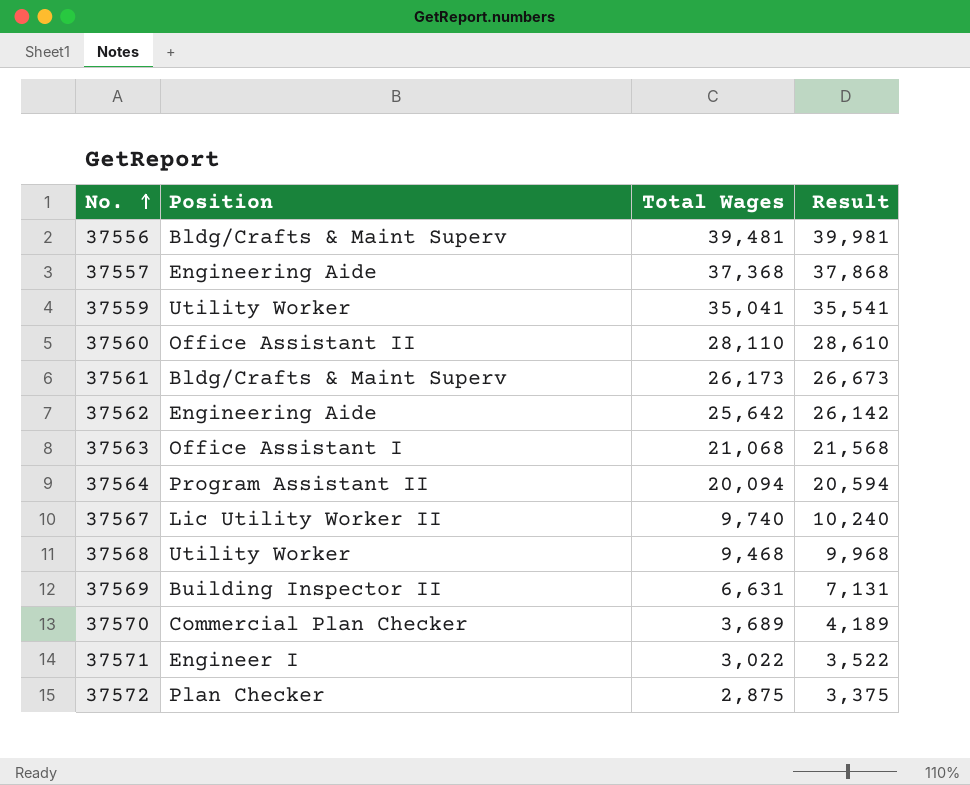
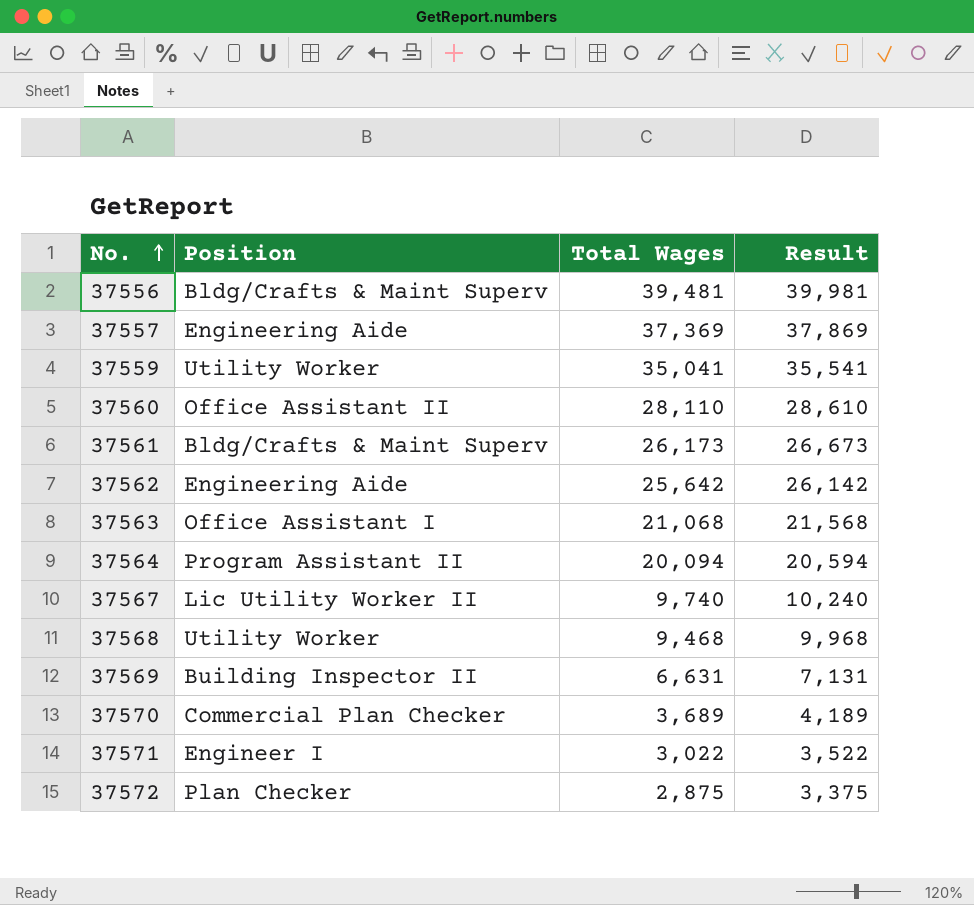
37557 | Total Wages: 37,368 -> 37,369
37557 | Result: 37,868 -> 37,869

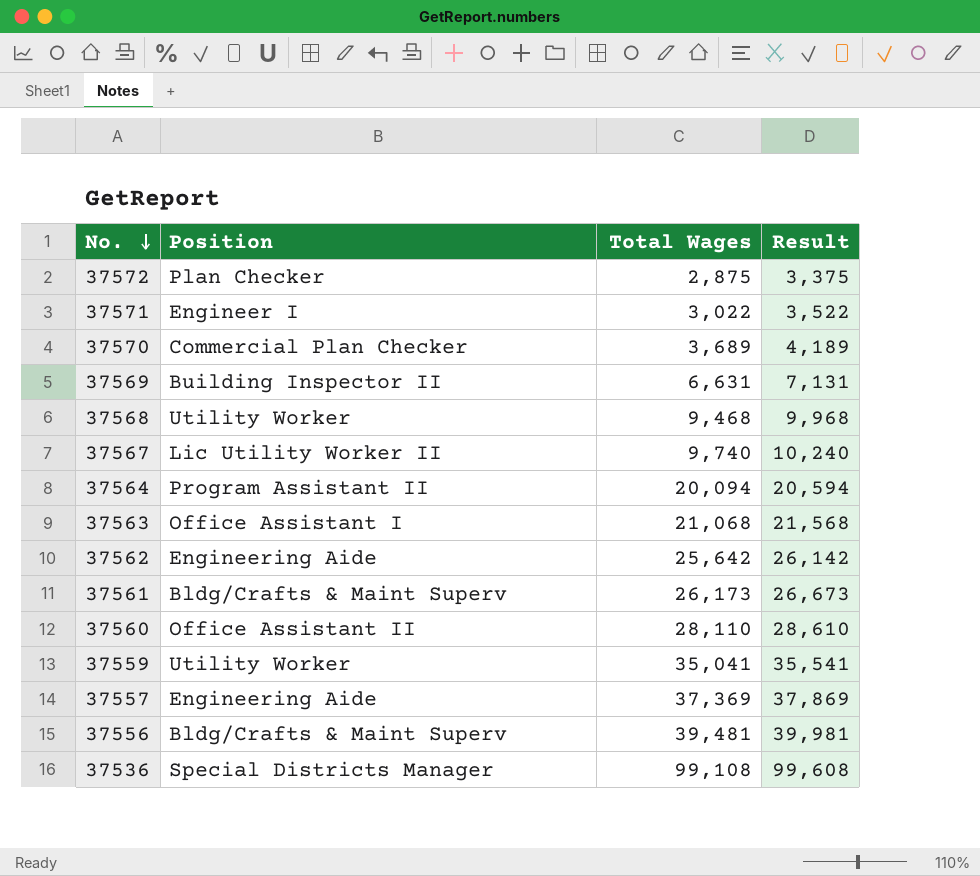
row order: No. ascending -> No. descending
row 37536: none -> Special Districts Manager | 99,108 | 99,608

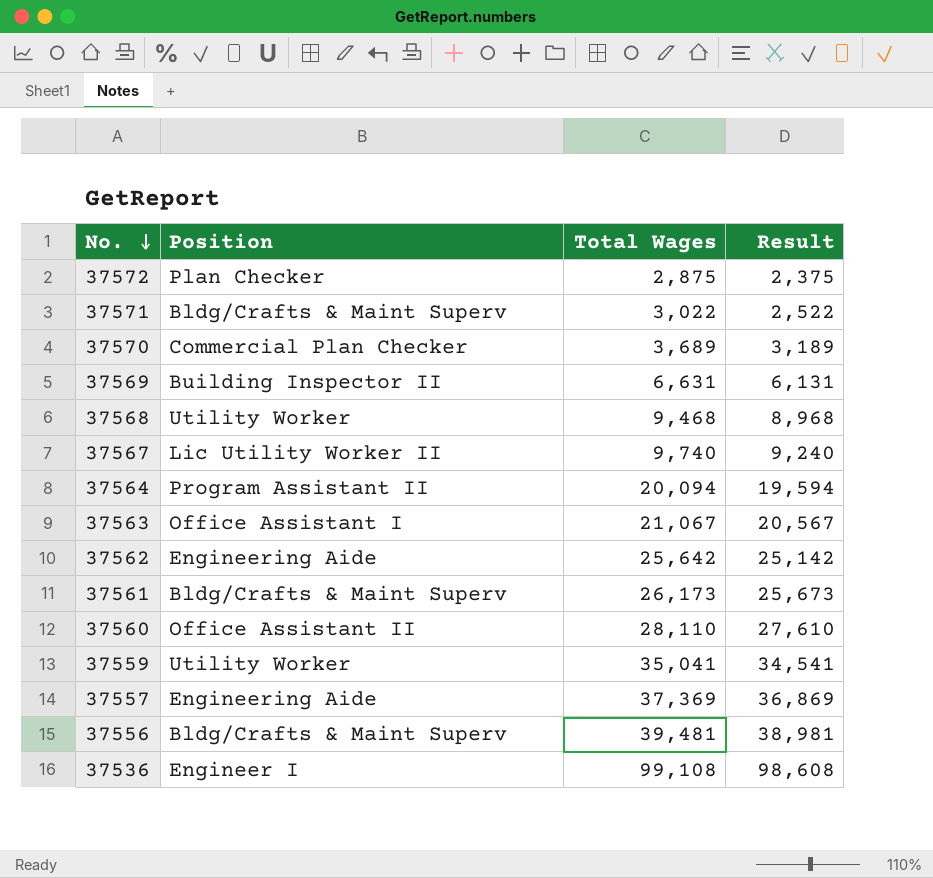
column Result | formula: [Total Wages] + 500 -> [Total Wages] - 500
37571 | Position: Engineer I -> Bldg/Crafts & Maint Superv
37563 | Total Wages: 21,068 -> 21,067
37536 | Position: Special Districts Manager -> Engineer I

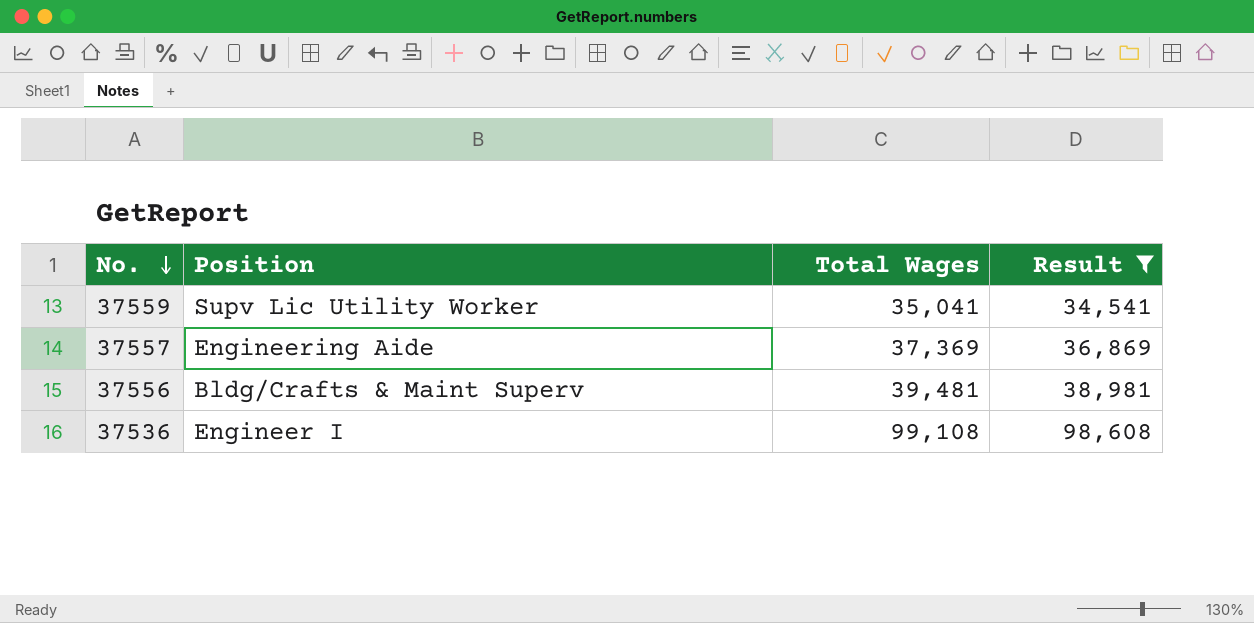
filter: none -> Result >= 34,541
37559 | Position: Utility Worker -> Supv Lic Utility Worker

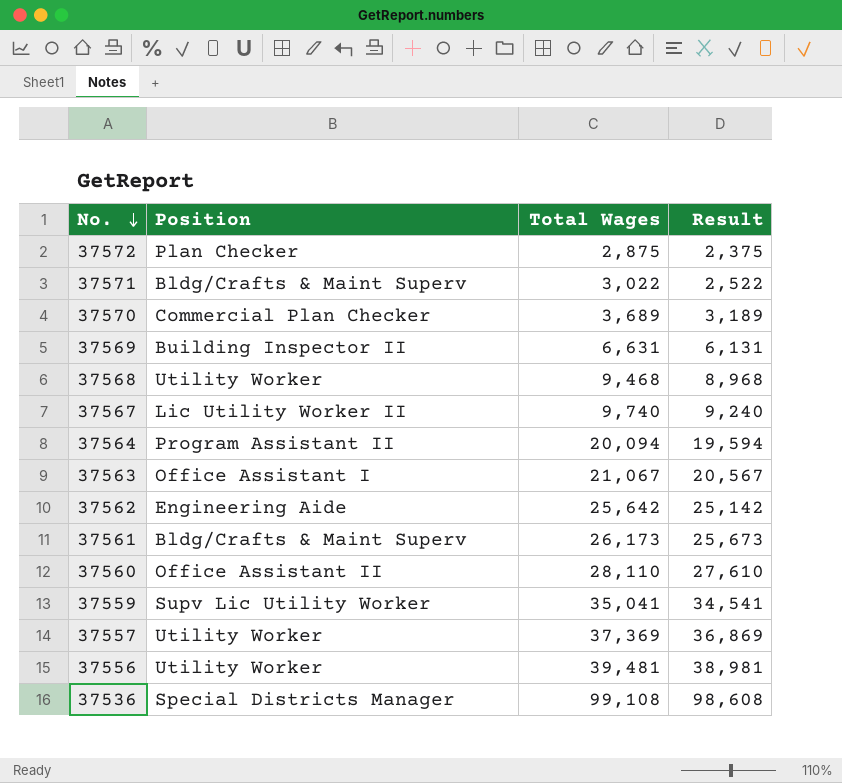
filter: Result >= 34,541 -> none
37557 | Position: Engineering Aide -> Utility Worker
37556 | Position: Bldg/Crafts & Maint Superv -> Utility Worker
37536 | Position: Engineer I -> Special Districts Manager

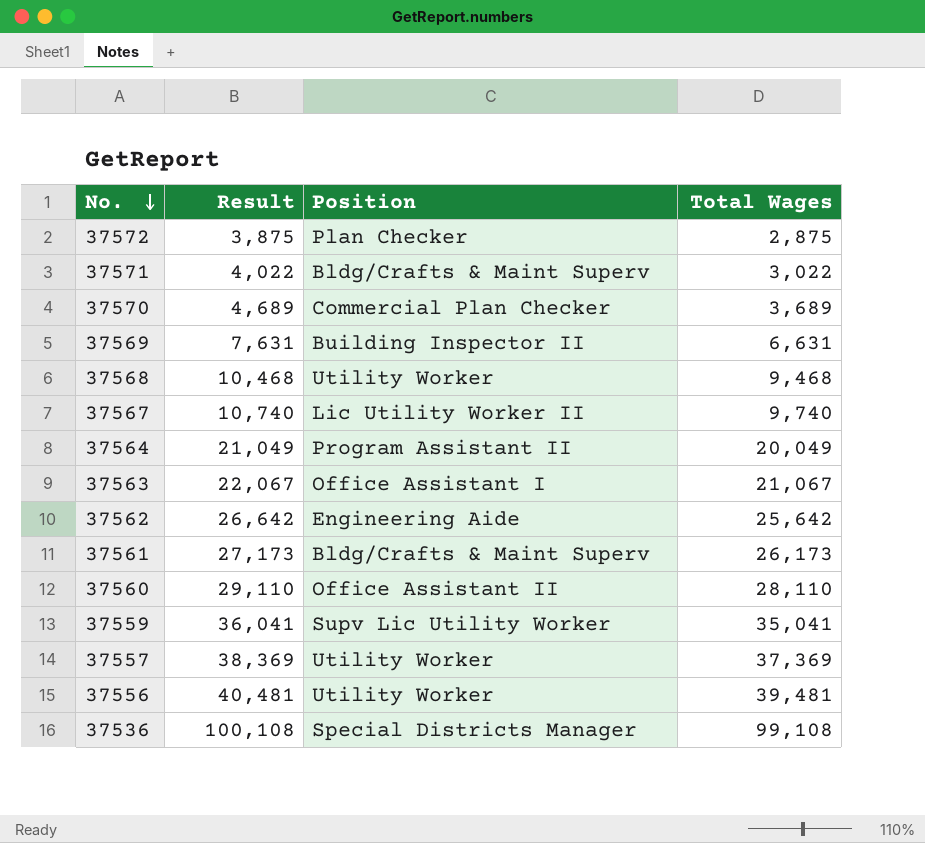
column Result | formula: [Total Wages] - 500 -> [Total Wages] + 1000
column Result | position: 4 -> 2
37564 | Total Wages: 20,094 -> 20,049

